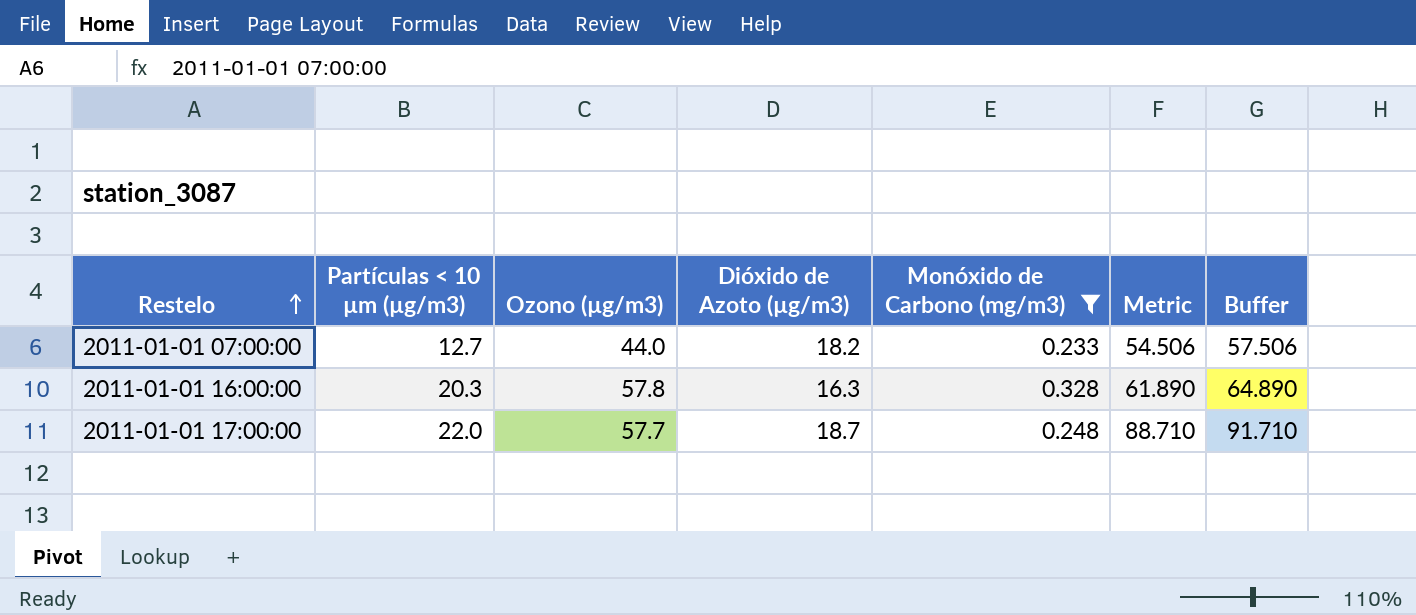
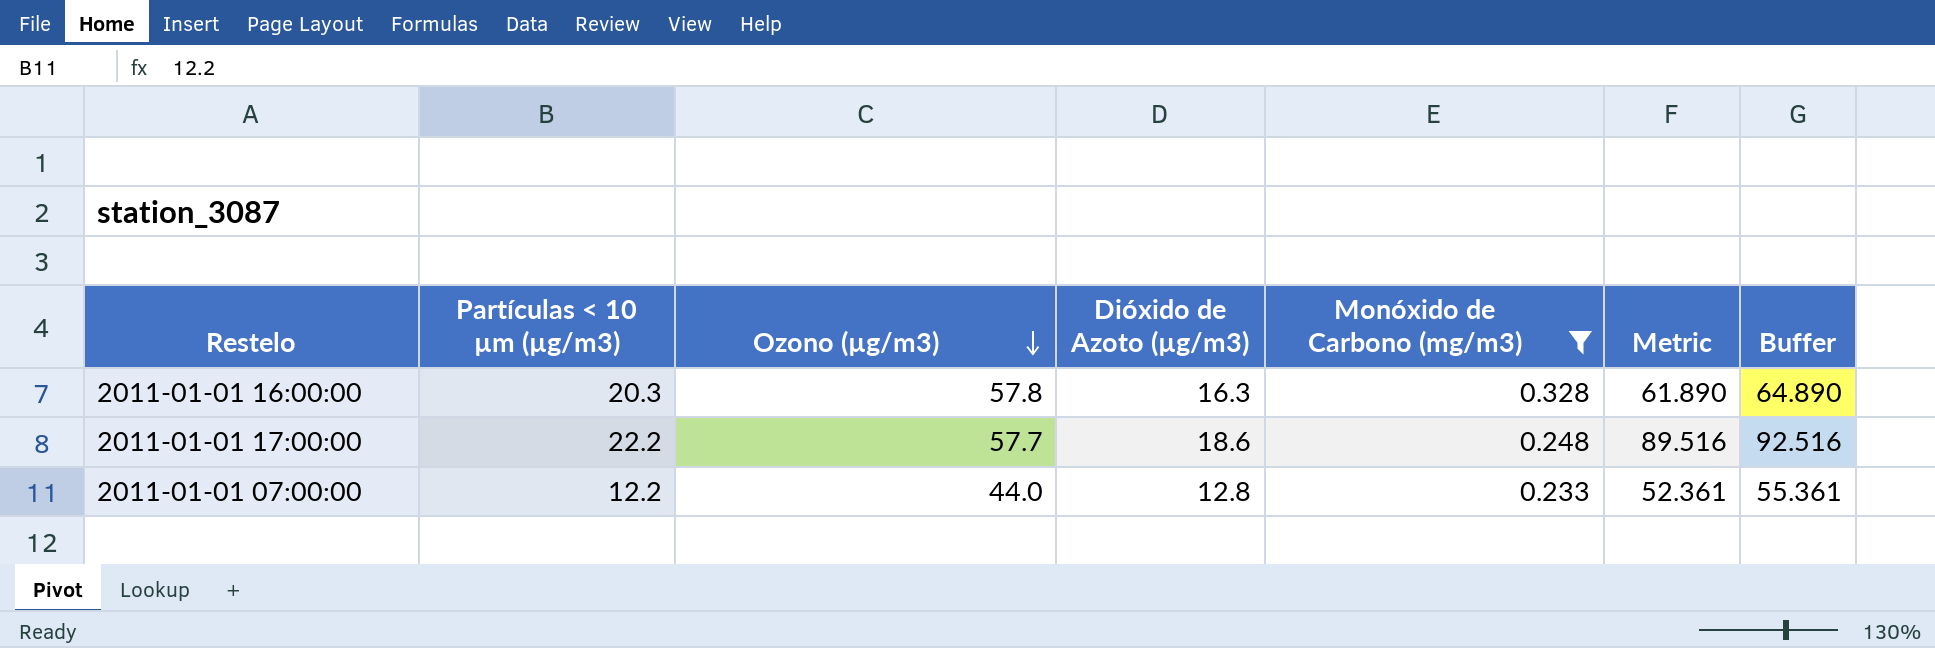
row order: Restelo ascending -> Ozono (µg/m3) descending
2011-01-01 17:00:00 | Partículas < 10 µm (µg/m3): 22.0 -> 22.2
2011-01-01 17:00:00 | Dióxido de Azoto (µg/m3): 18.7 -> 18.6
2011-01-01 17:00:00 | Metric: 88.710 -> 89.516
2011-01-01 17:00:00 | Buffer: 91.710 -> 92.516
2011-01-01 07:00:00 | Partículas < 10 µm (µg/m3): 12.7 -> 12.2
2011-01-01 07:00:00 | Dióxido de Azoto (µg/m3): 18.2 -> 12.8
2011-01-01 07:00:00 | Metric: 54.506 -> 52.361
2011-01-01 07:00:00 | Buffer: 57.506 -> 55.361

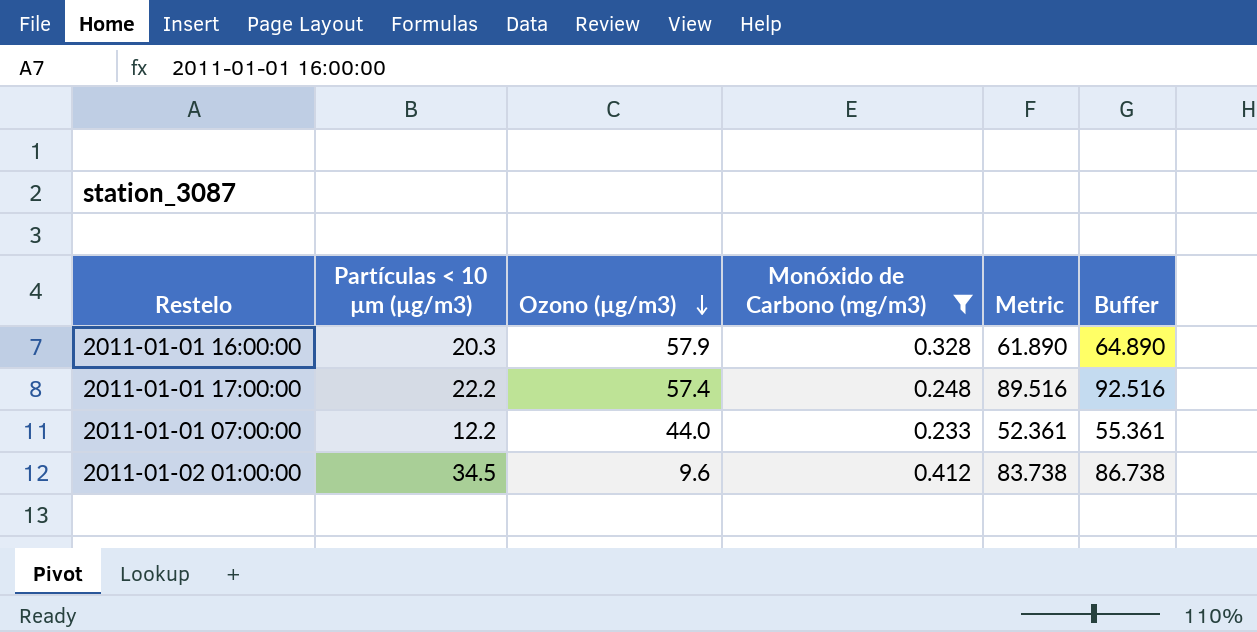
column Dióxido de Azoto (µg/m3) | position: 4 -> none
2011-01-01 16:00:00 | Ozono (µg/m3): 57.8 -> 57.9
2011-01-01 17:00:00 | Ozono (µg/m3): 57.7 -> 57.4
row 2011-01-02 01:00:00: none -> 34.5 | 9.6 | 0.412 | 83.738 | 86.738

